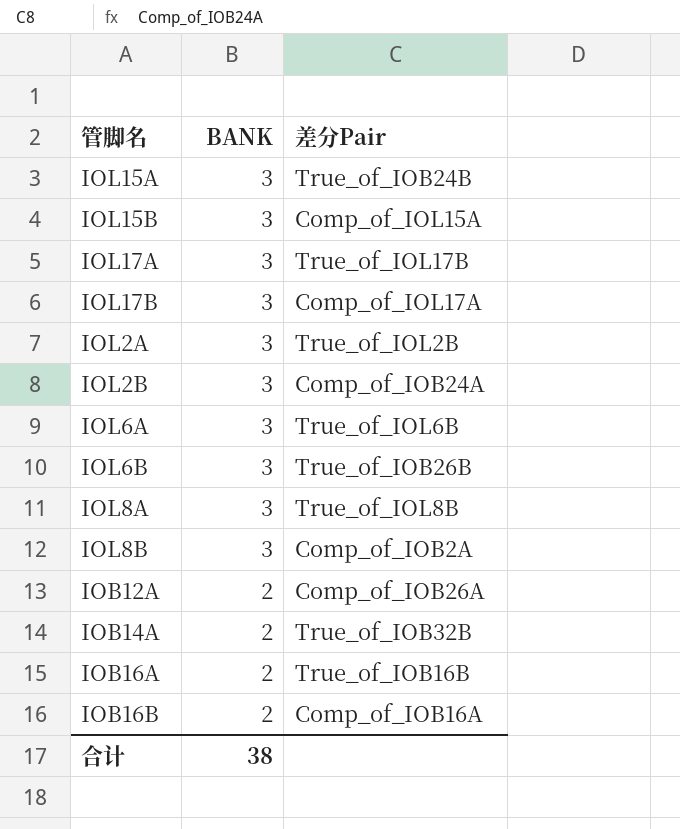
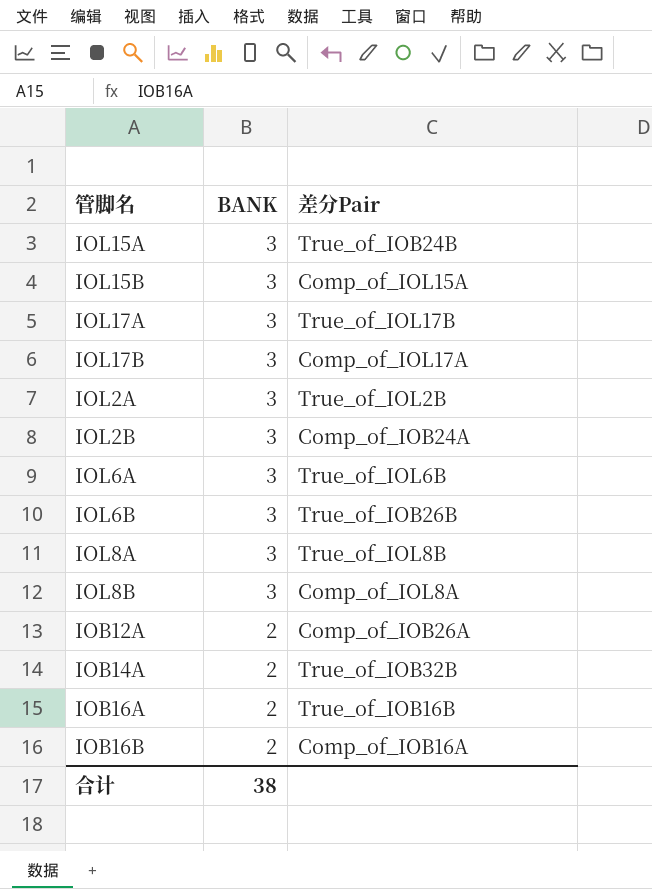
IOL8B | 差分Pair: Comp_of_IOB2A -> Comp_of_IOL8A

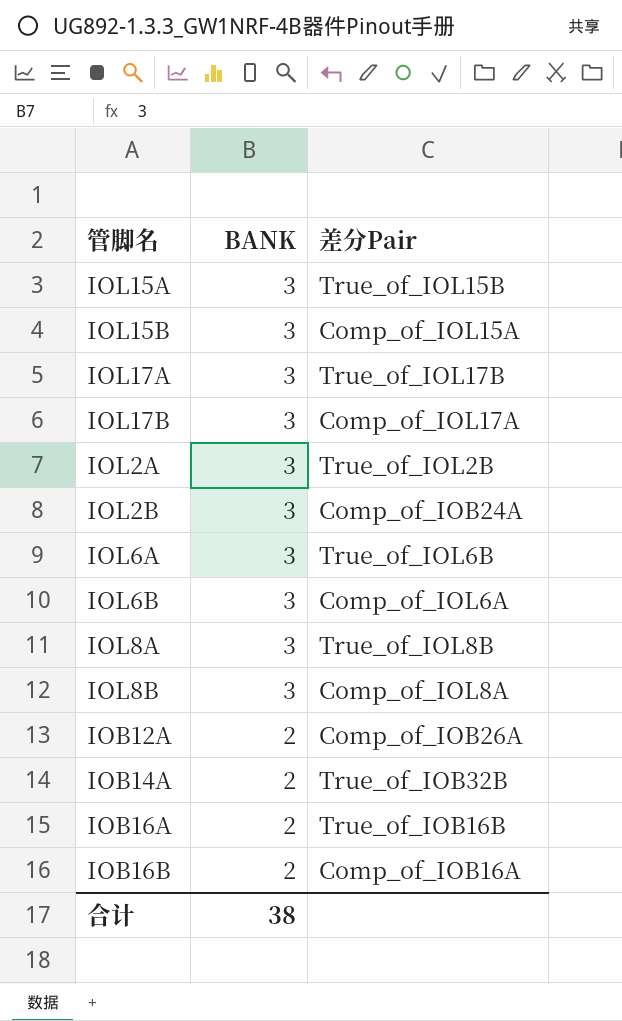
IOL15A | 差分Pair: True_of_IOB24B -> True_of_IOL15B
IOL6B | 差分Pair: True_of_IOB26B -> Comp_of_IOL6A

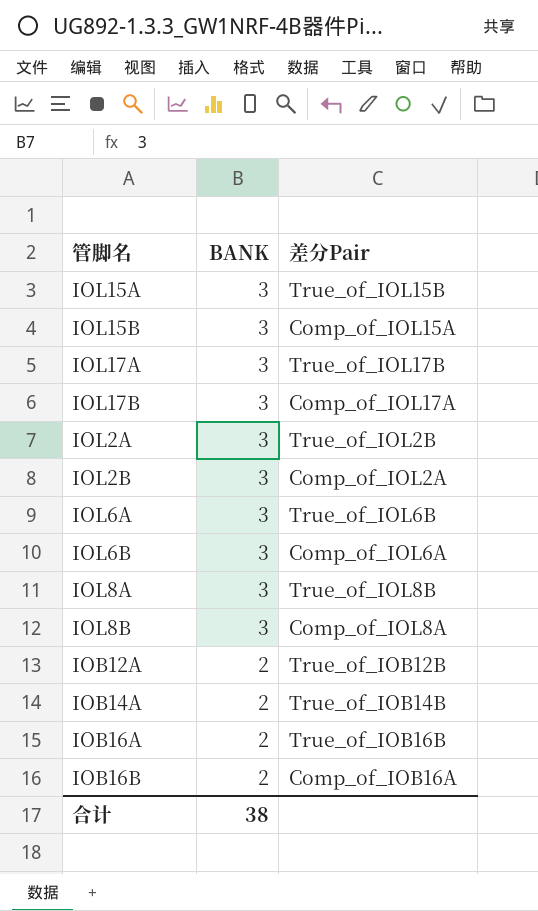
IOL2B | 差分Pair: Comp_of_IOB24A -> Comp_of_IOL2A
IOB12A | 差分Pair: Comp_of_IOB26A -> True_of_IOB12B
IOB14A | 差分Pair: True_of_IOB32B -> True_of_IOB14B

